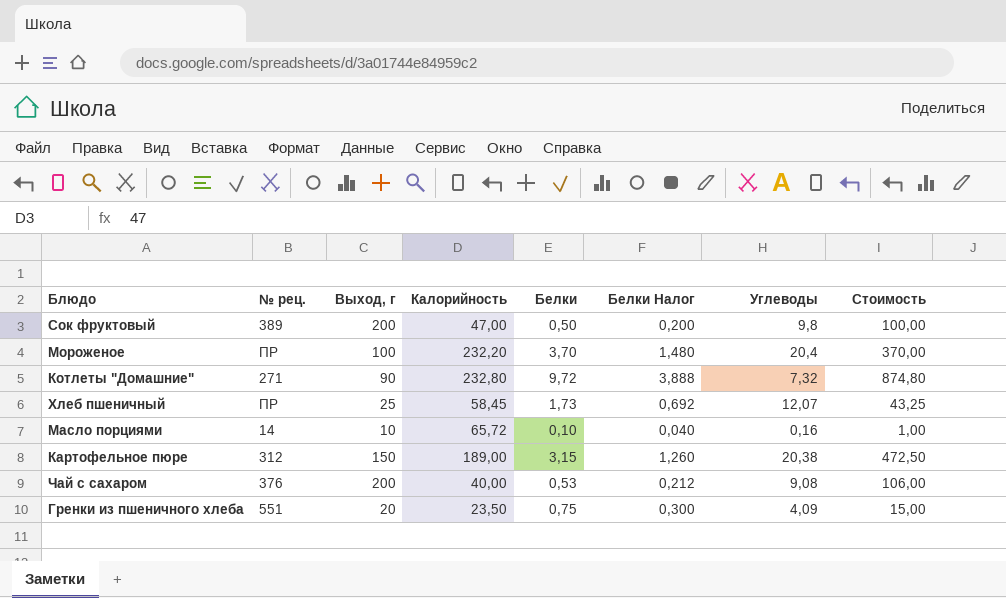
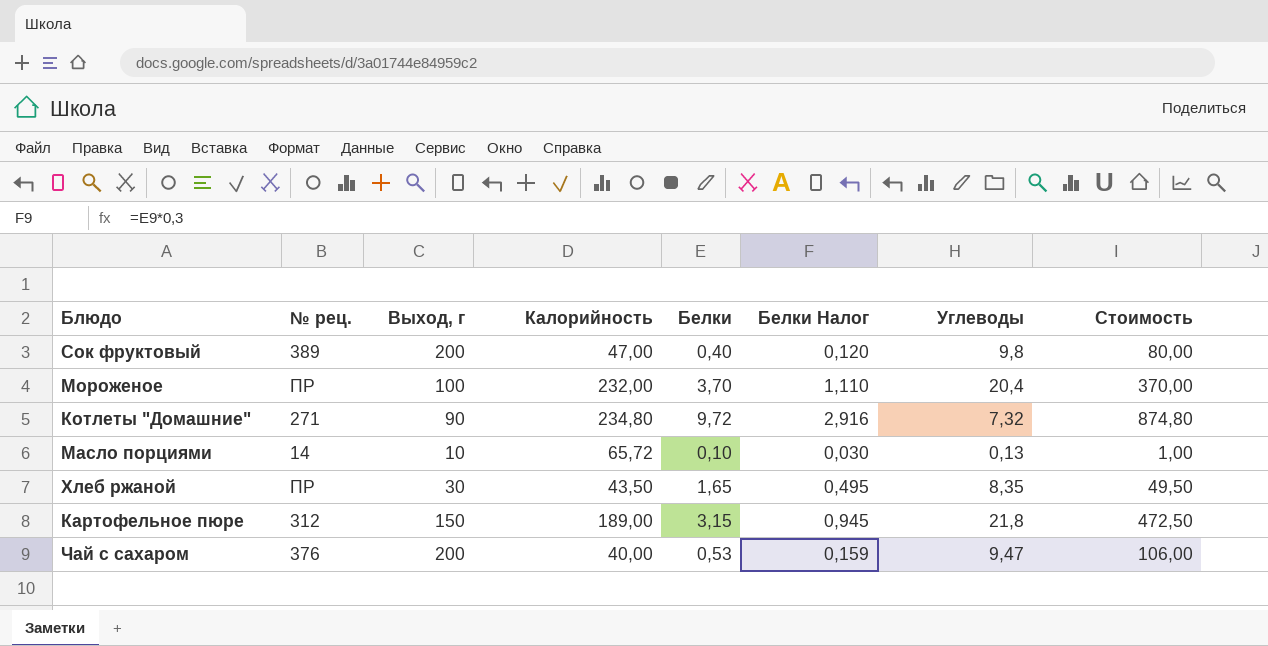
column Белки Налог | formula: [Белки] * 0,4 -> [Белки] * 0,3
row Хлеб пшеничный: ПР | 25 | 58,45 | 1,73 | 0,692 | 12,07 | 43,25 -> none
row Гренки из пшеничного хлеба: 551 | 20 | 23,50 | 0,75 | 0,300 | 4,09 | 15,00 -> none
Сок фруктовый | Белки: 0,50 -> 0,40
Сок фруктовый | Стоимость: 100,00 -> 80,00
Мороженое | Калорийность: 232,20 -> 232,00
Котлеты "Домашние" | Калорийность: 232,80 -> 234,80
Масло порциями | Углеводы: 0,16 -> 0,13
row Хлеб ржаной: none -> ПР | 30 | 43,50 | 1,65 | 0,495 | 8,35 | 49,50
Картофельное пюре | Углеводы: 20,38 -> 21,8
Чай с сахаром | Углеводы: 9,08 -> 9,47

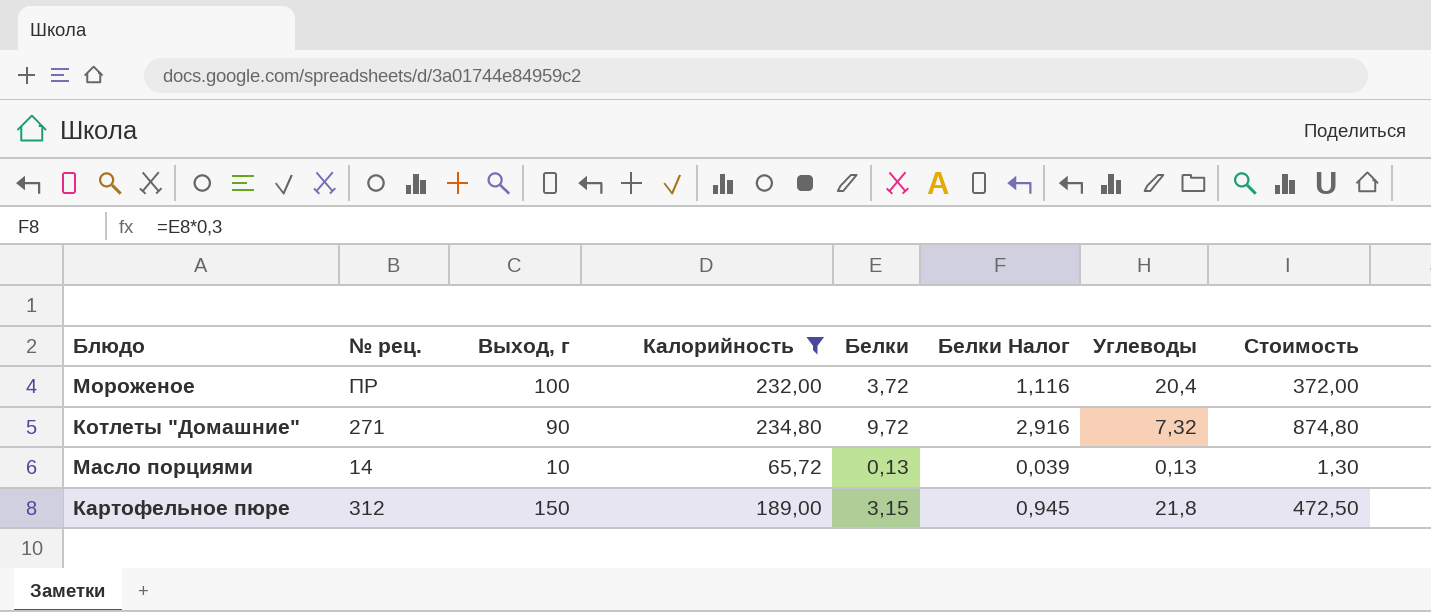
filter: none -> Калорийность >= 65,72
Мороженое | Белки: 3,70 -> 3,72
Мороженое | Белки Налог: 1,110 -> 1,116
Мороженое | Стоимость: 370,00 -> 372,00
Масло порциями | Белки: 0,10 -> 0,13
Масло порциями | Белки Налог: 0,030 -> 0,039
Масло порциями | Стоимость: 1,00 -> 1,30

